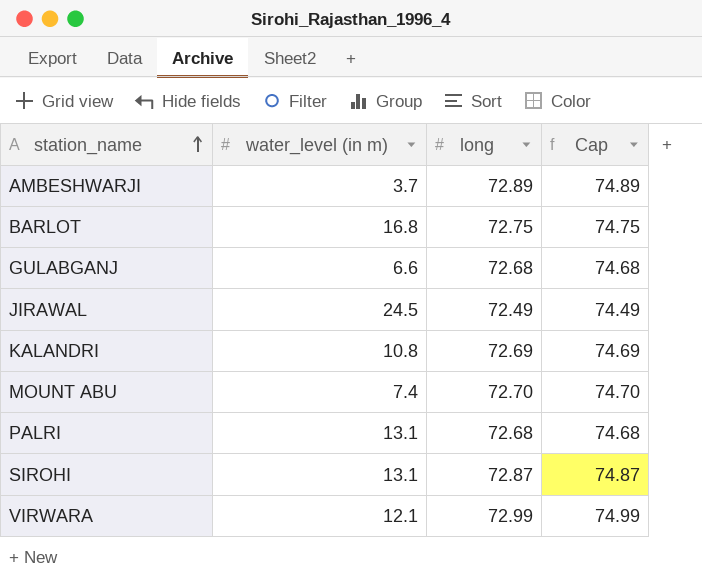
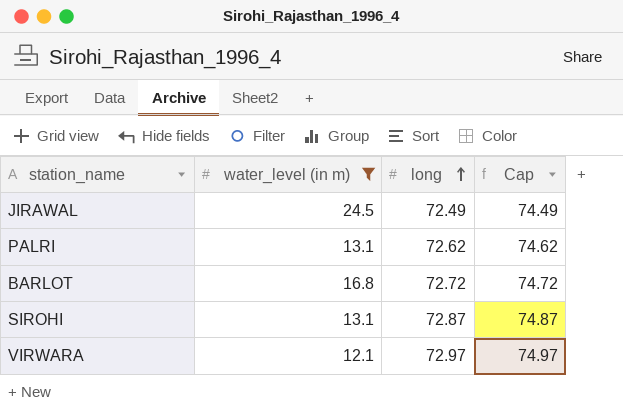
filter: none -> water_level (in m) >= 12.1
row order: station_name ascending -> long ascending
PALRI | long: 72.68 -> 72.62
PALRI | Cap: 74.68 -> 74.62
BARLOT | long: 72.75 -> 72.72
BARLOT | Cap: 74.75 -> 74.72
VIRWARA | long: 72.99 -> 72.97
VIRWARA | Cap: 74.99 -> 74.97

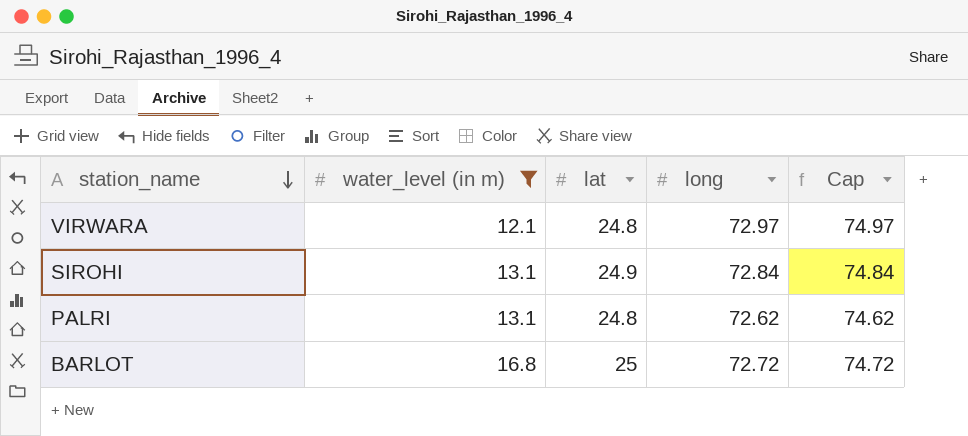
row order: long ascending -> station_name descending
column lat | position: none -> 3
row JIRAWAL: 24.5 | 72.49 | 74.49 -> none
SIROHI | long: 72.87 -> 72.84
SIROHI | Cap: 74.87 -> 74.84

